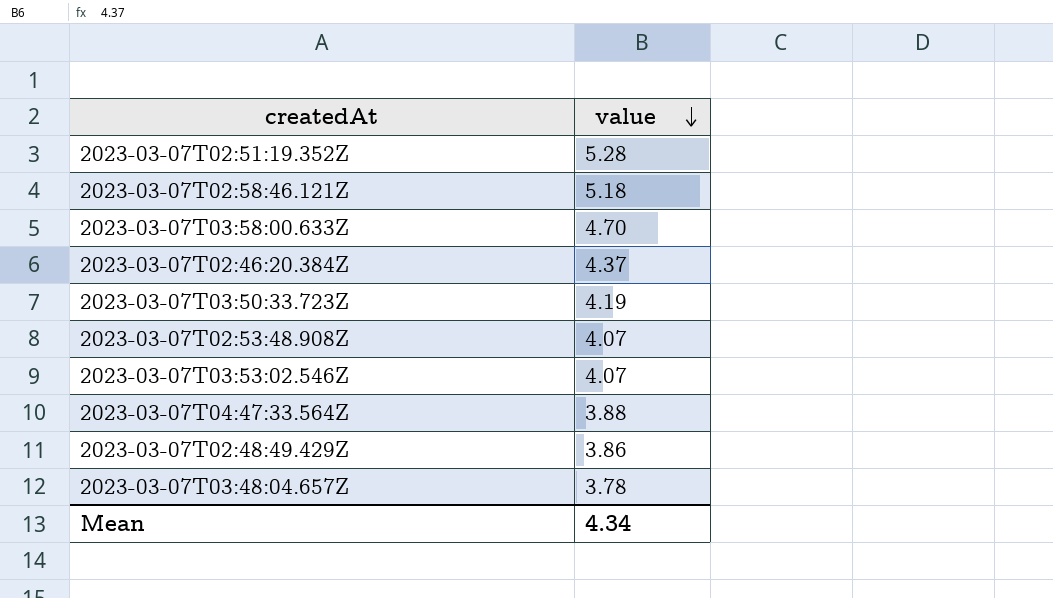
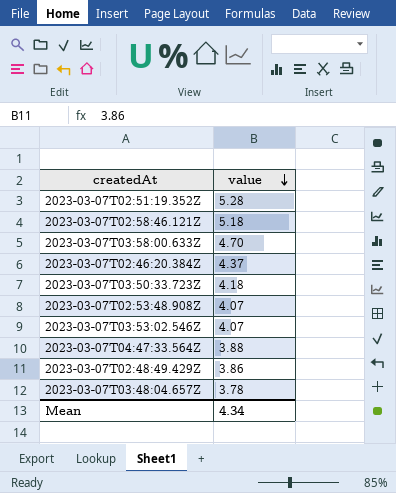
2023-03-07T03:50:33.723Z | value: 4.19 -> 4.18

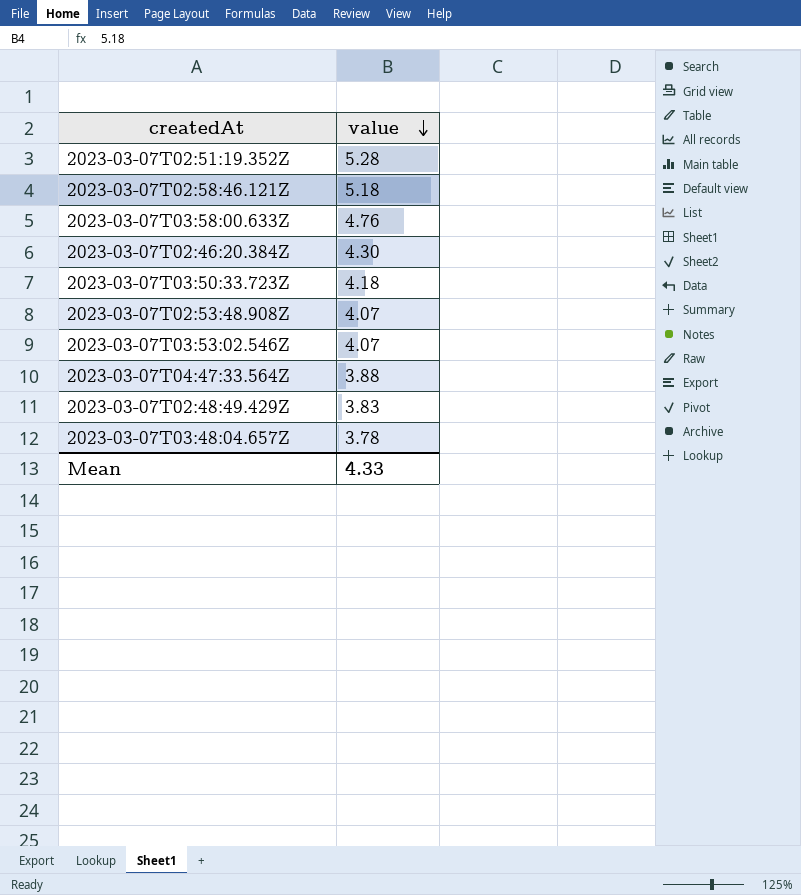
2023-03-07T03:58:00.633Z | value: 4.70 -> 4.76
2023-03-07T02:46:20.384Z | value: 4.37 -> 4.30
2023-03-07T02:48:49.429Z | value: 3.86 -> 3.83
Mean | value: 4.34 -> 4.33

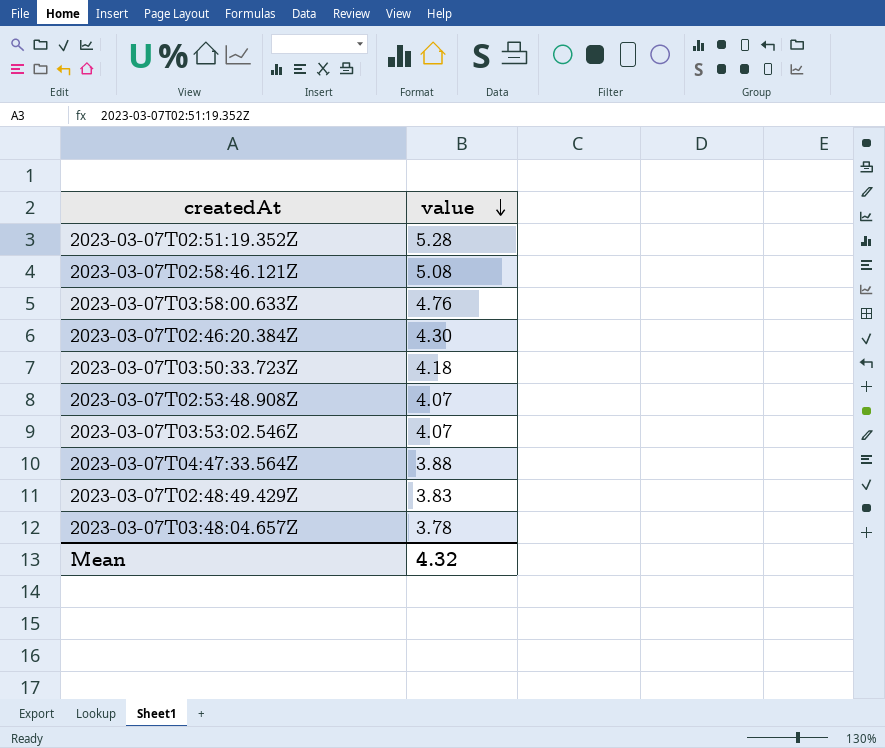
2023-03-07T02:58:46.121Z | value: 5.18 -> 5.08
Mean | value: 4.33 -> 4.32

